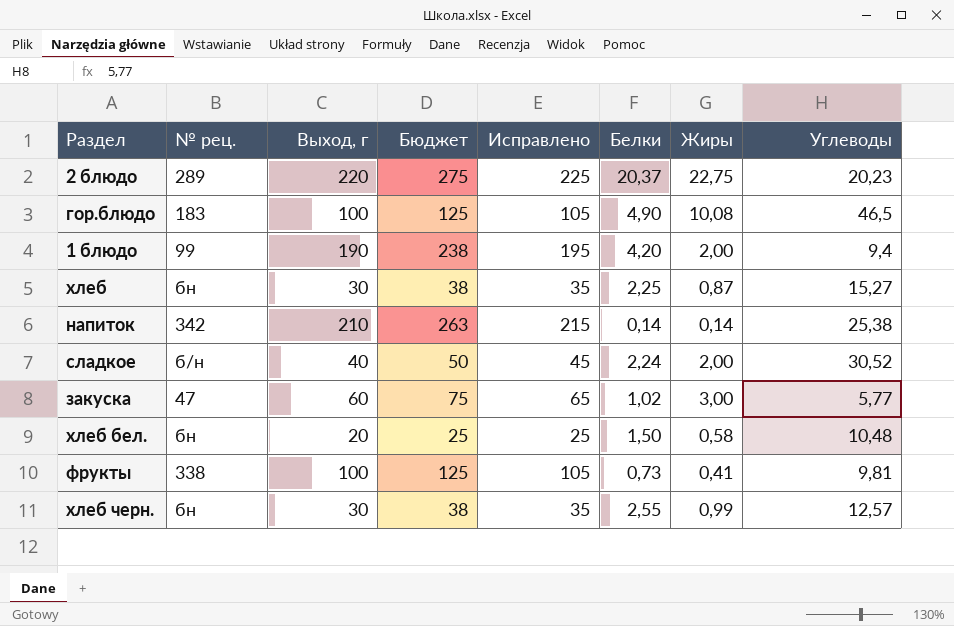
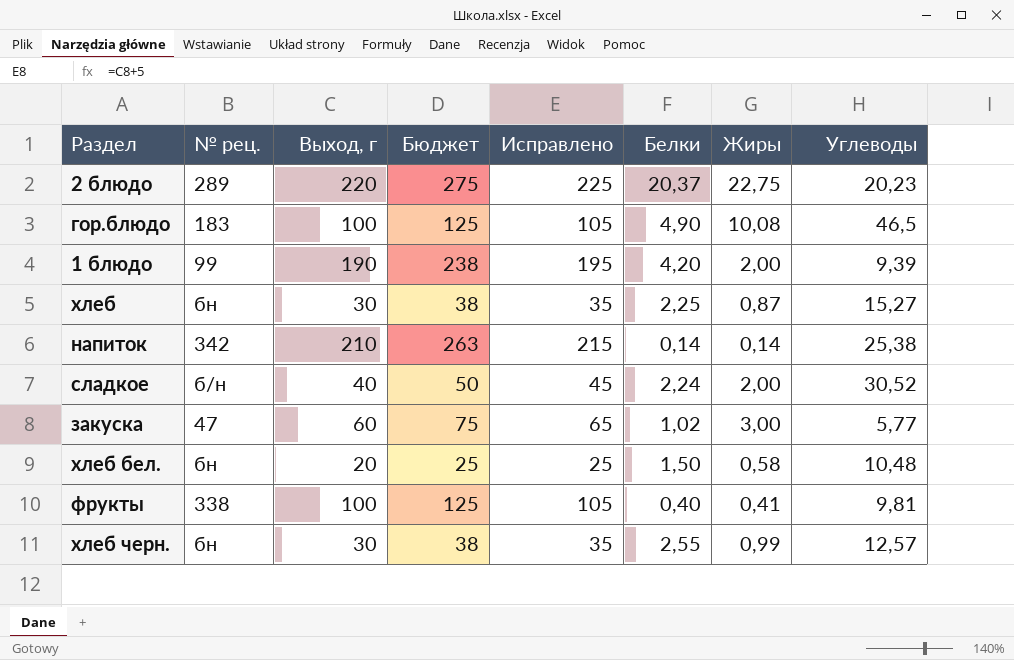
1 блюдо | Углеводы: 9,4 -> 9,39
фрукты | Белки: 0,73 -> 0,40

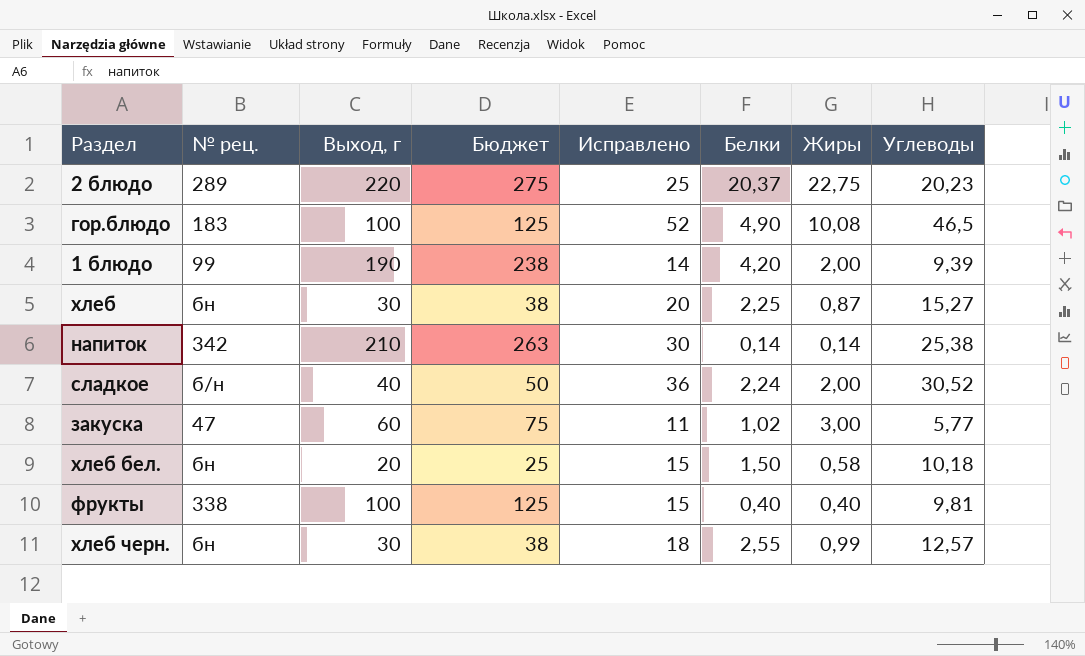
column Исправлено | formula: [Выход, г] + 5 -> [Углеводы] + 5
хлеб бел. | Углеводы: 10,48 -> 10,18
фрукты | Жиры: 0,41 -> 0,40

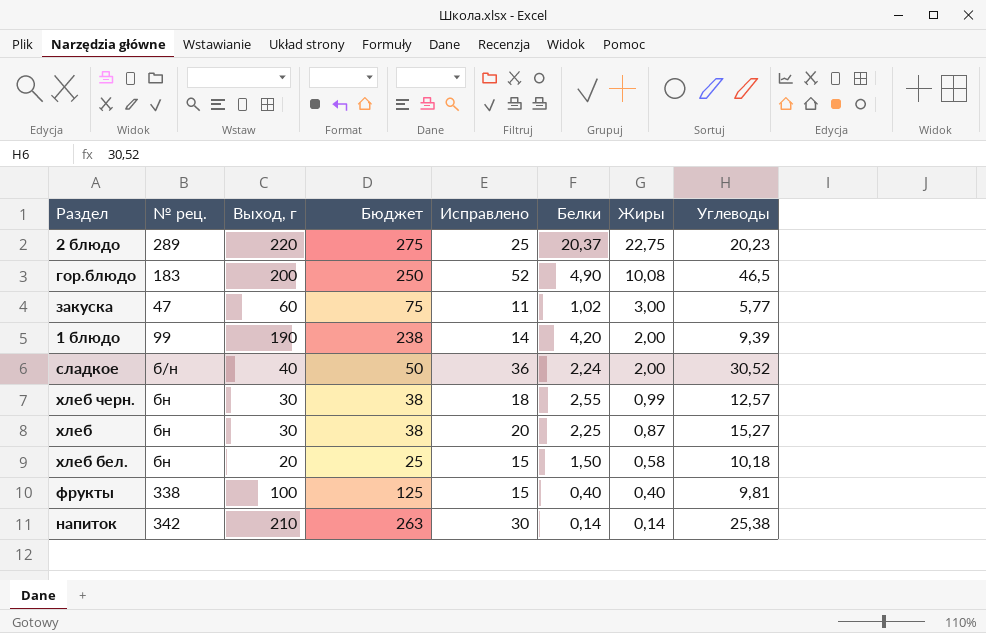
row order: none -> Жиры descending
гор.блюдо | Выход, г: 100 -> 200
гор.блюдо | Бюджет: 125 -> 250

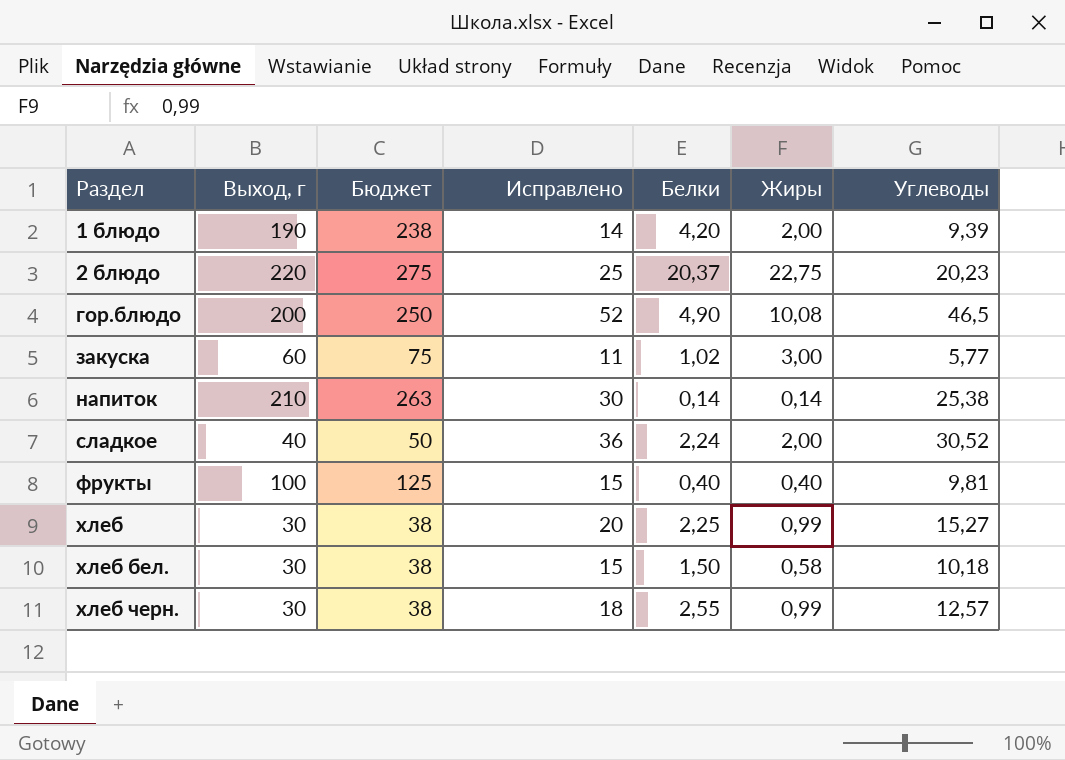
row order: Жиры descending -> Раздел ascending
column № рец. | position: 2 -> none
хлеб | Жиры: 0,87 -> 0,99
хлеб бел. | Выход, г: 20 -> 30
хлеб бел. | Бюджет: 25 -> 38

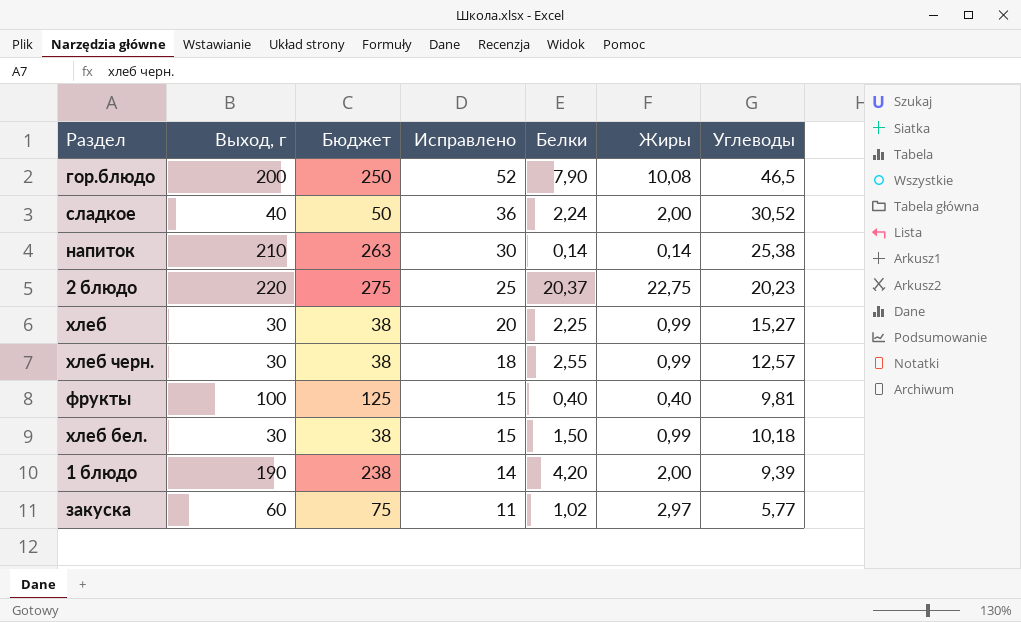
row order: Раздел ascending -> Исправлено descending
гор.блюдо | Белки: 4,90 -> 7,90
хлеб бел. | Жиры: 0,58 -> 0,99
закуска | Жиры: 3,00 -> 2,97

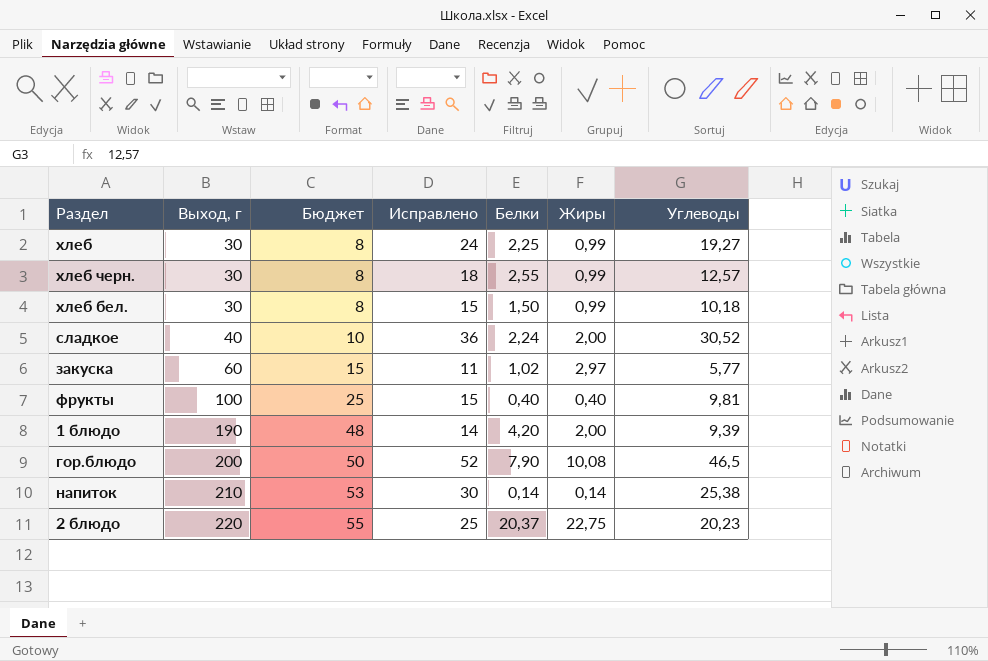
row order: Исправлено descending -> Выход, г ascending
column Бюджет | formula: [Выход, г] * 1,25 -> [Выход, г] * 0,25
хлеб | Исправлено: 20 -> 24
хлеб | Углеводы: 15,27 -> 19,27

